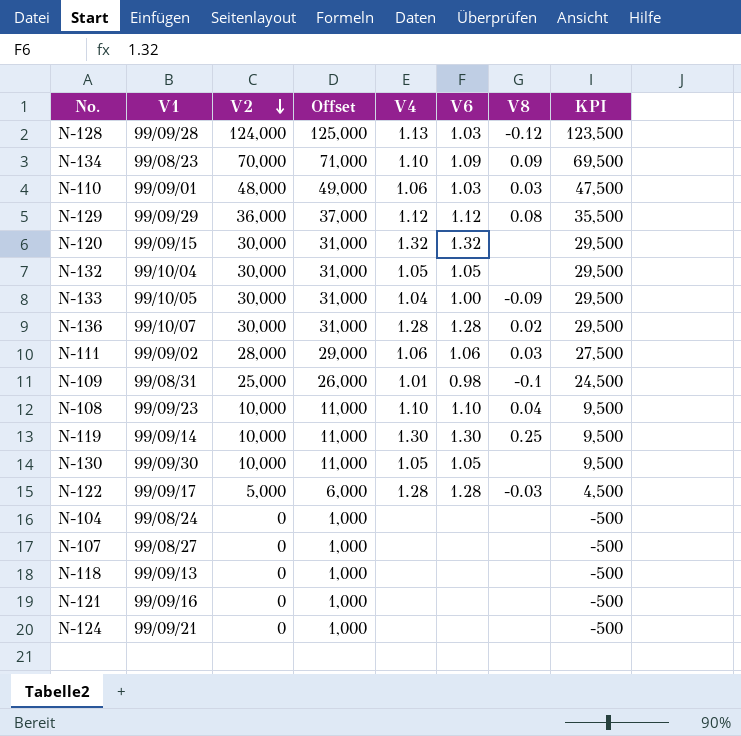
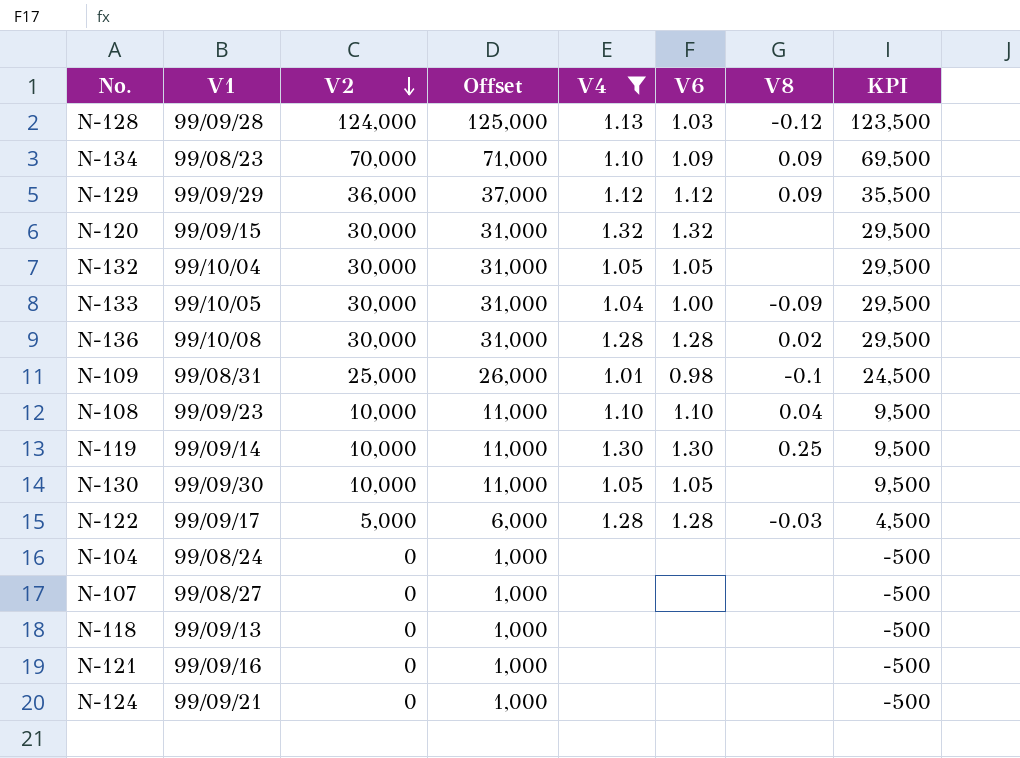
filter: none -> V4 != 1.06
N-129 | V8: 0.08 -> 0.09
N-136 | V1: 99/10/07 -> 99/10/08

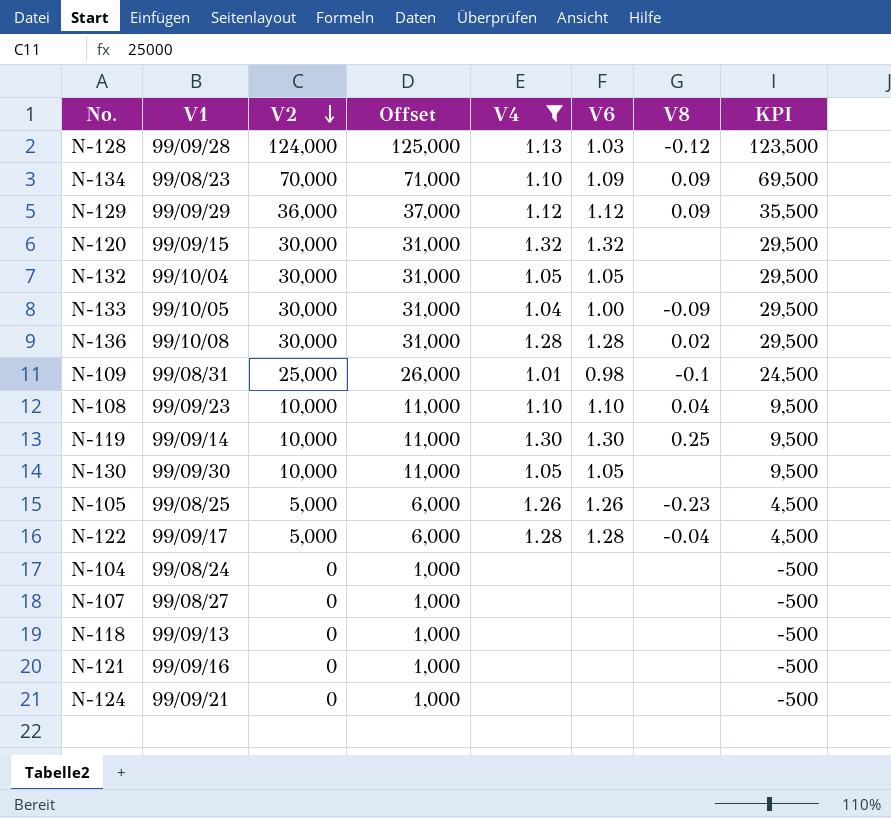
row N-105: none -> 99/08/25 | 5,000 | 6,000 | 1.26 | 1.26 | -0.23 | 4,500
N-122 | V8: -0.03 -> -0.04

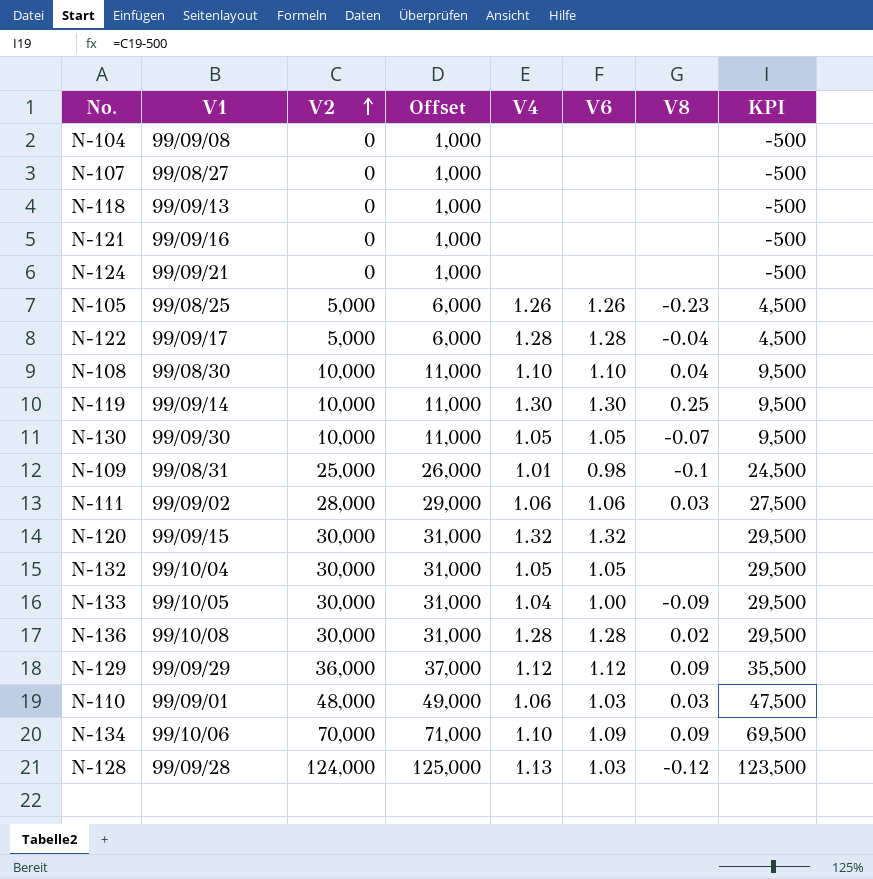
filter: V4 != 1.06 -> none
row order: V2 descending -> V2 ascending
N-104 | V1: 99/08/24 -> 99/09/08
N-108 | V1: 99/09/23 -> 99/08/30
N-130 | V8: none -> -0.07
N-134 | V1: 99/08/23 -> 99/10/06

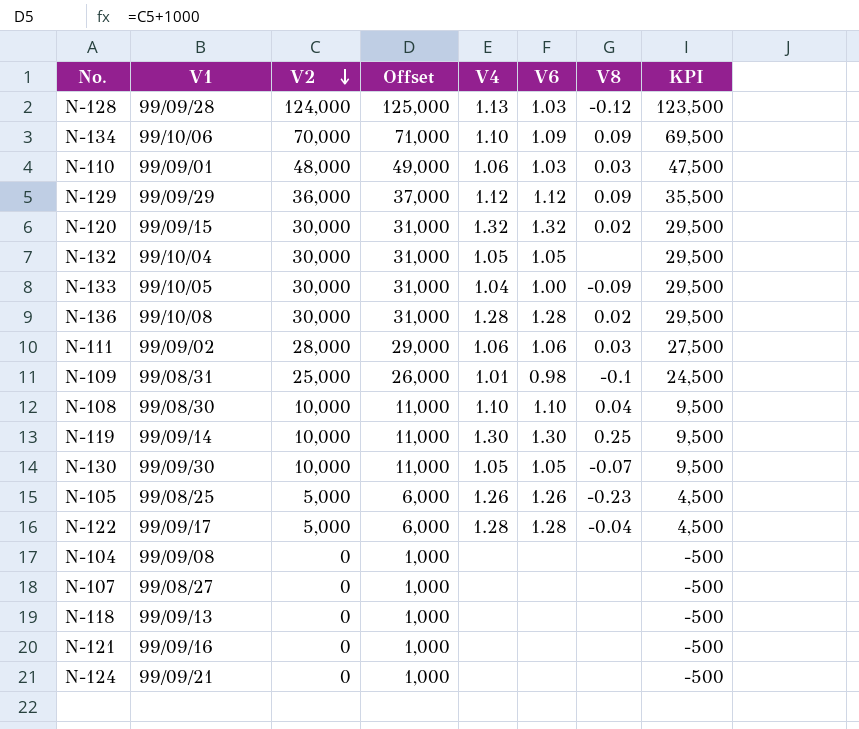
row order: V2 ascending -> V2 descending
N-120 | V8: none -> 0.02

